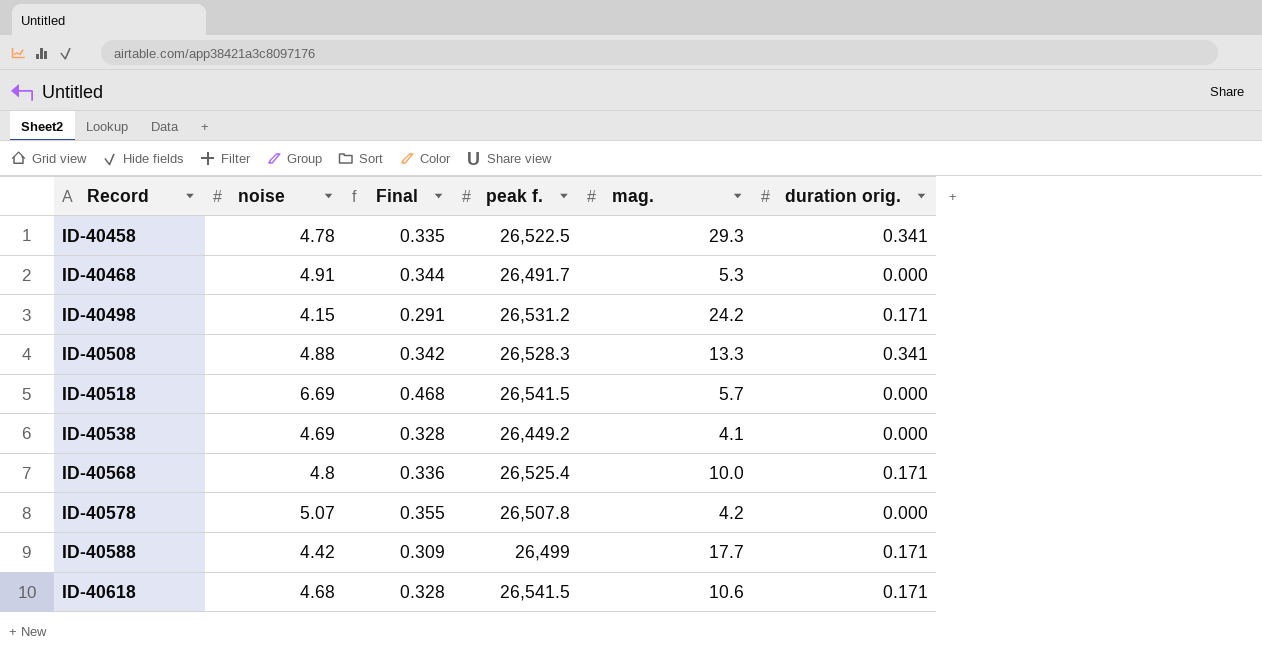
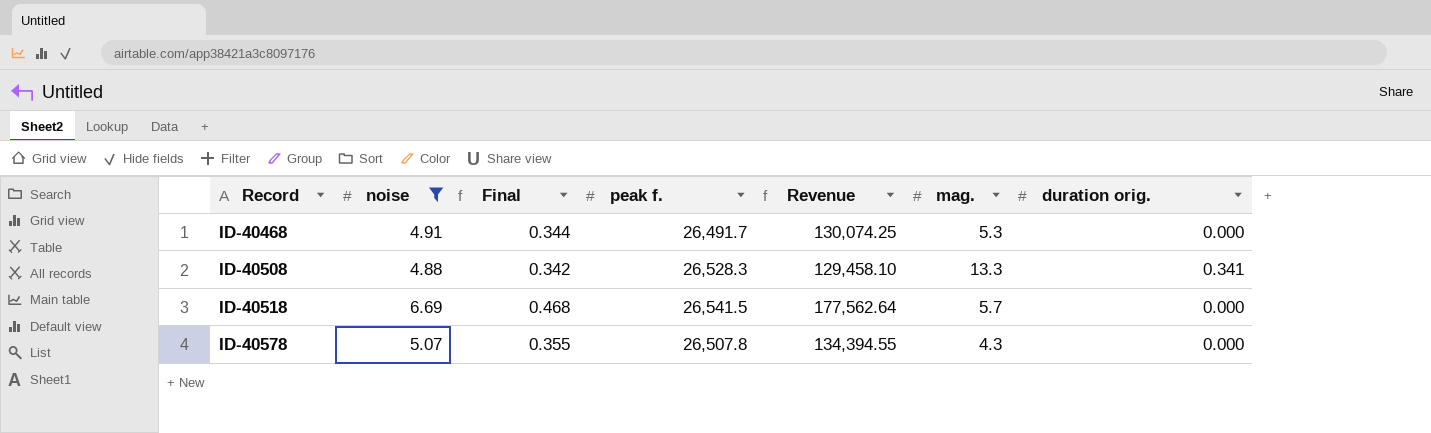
filter: none -> noise >= 4.88
column Revenue | formula: none -> [noise] * [peak f.]
ID-40578 | mag.: 4.2 -> 4.3

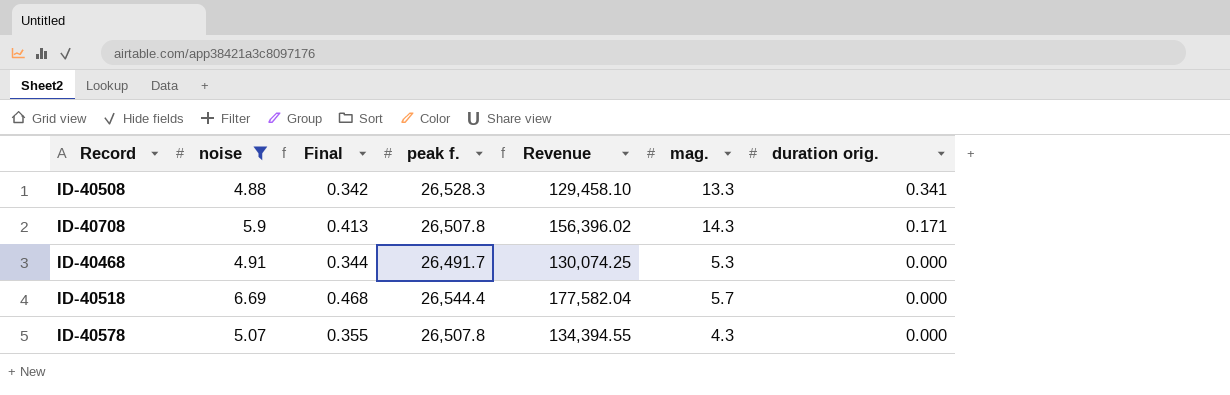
row order: Record ascending -> duration orig. descending
row ID-40708: none -> 5.9 | 0.413 | 26,507.8 | 156,396.02 | 14.3 | 0.171
ID-40518 | peak f.: 26,541.5 -> 26,544.4
ID-40518 | Revenue: 177,562.64 -> 177,582.04

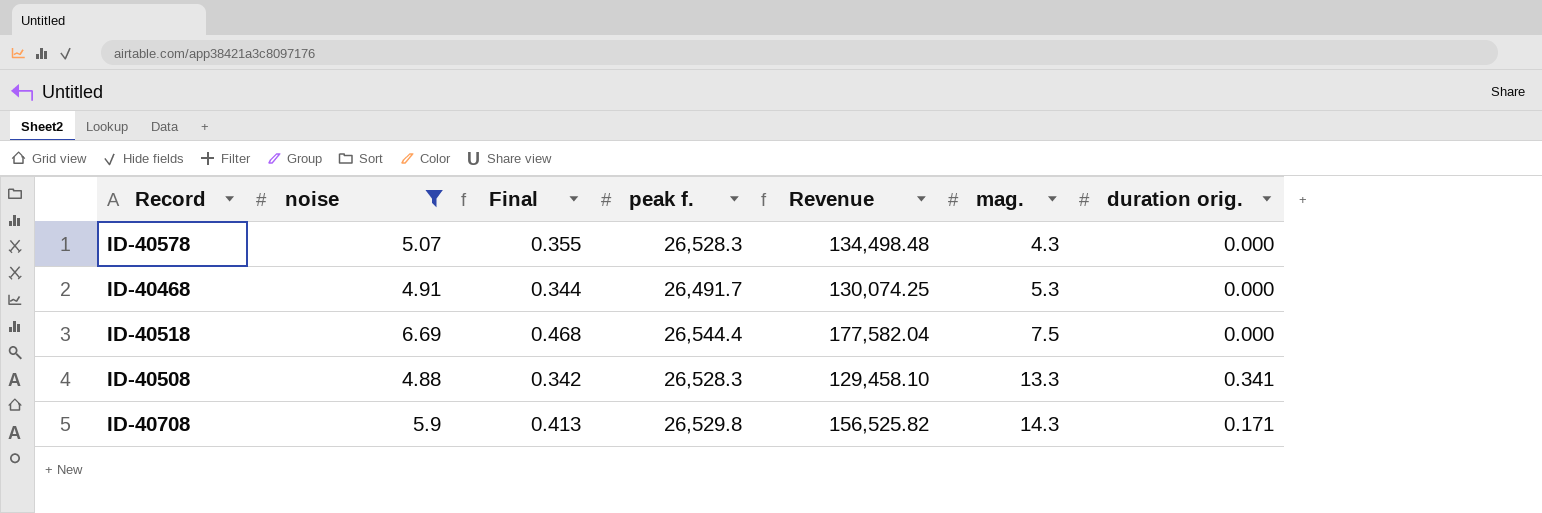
row order: duration orig. descending -> mag. ascending
ID-40578 | peak f.: 26,507.8 -> 26,528.3
ID-40578 | Revenue: 134,394.55 -> 134,498.48
ID-40518 | mag.: 5.7 -> 7.5
ID-40708 | peak f.: 26,507.8 -> 26,529.8
ID-40708 | Revenue: 156,396.02 -> 156,525.82

